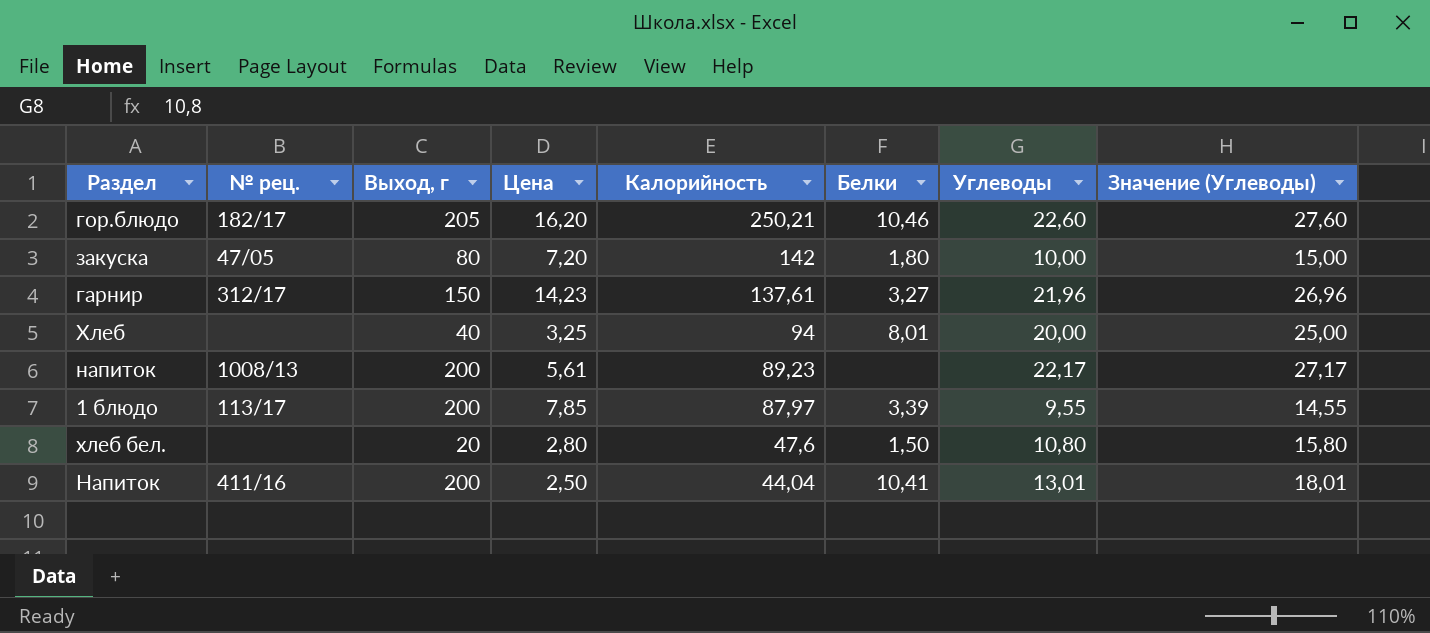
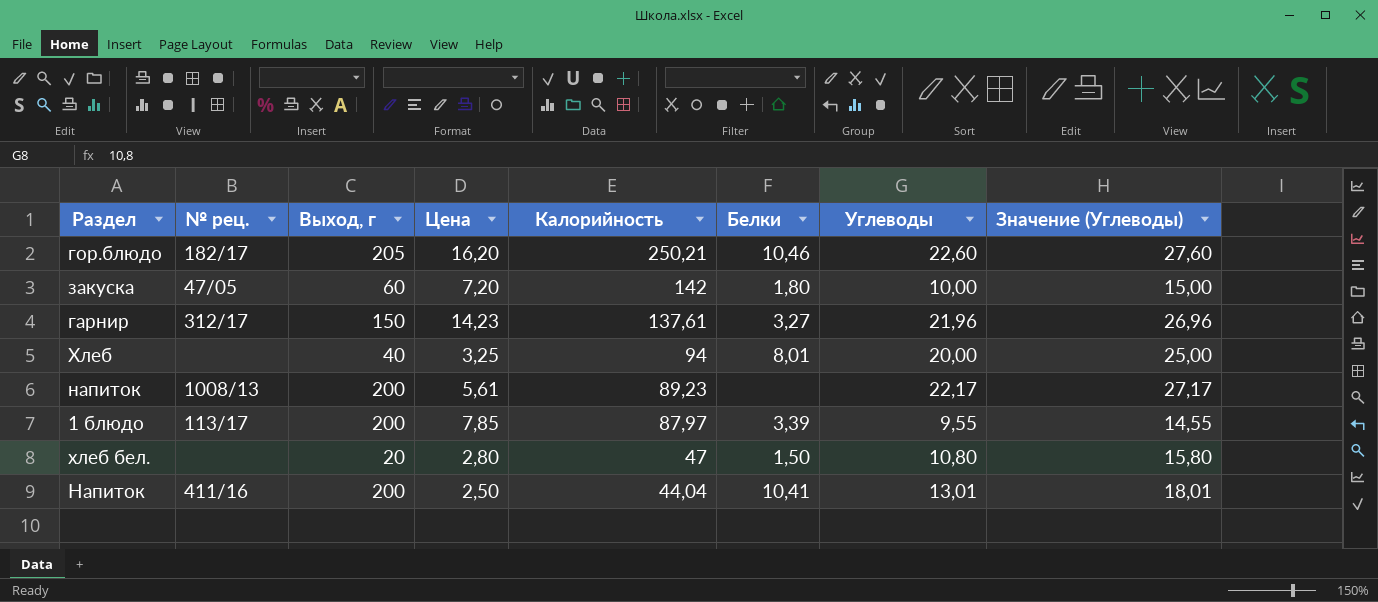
закуска | Выход, г: 80 -> 60
хлеб бел. | Калорийность: 47,6 -> 47

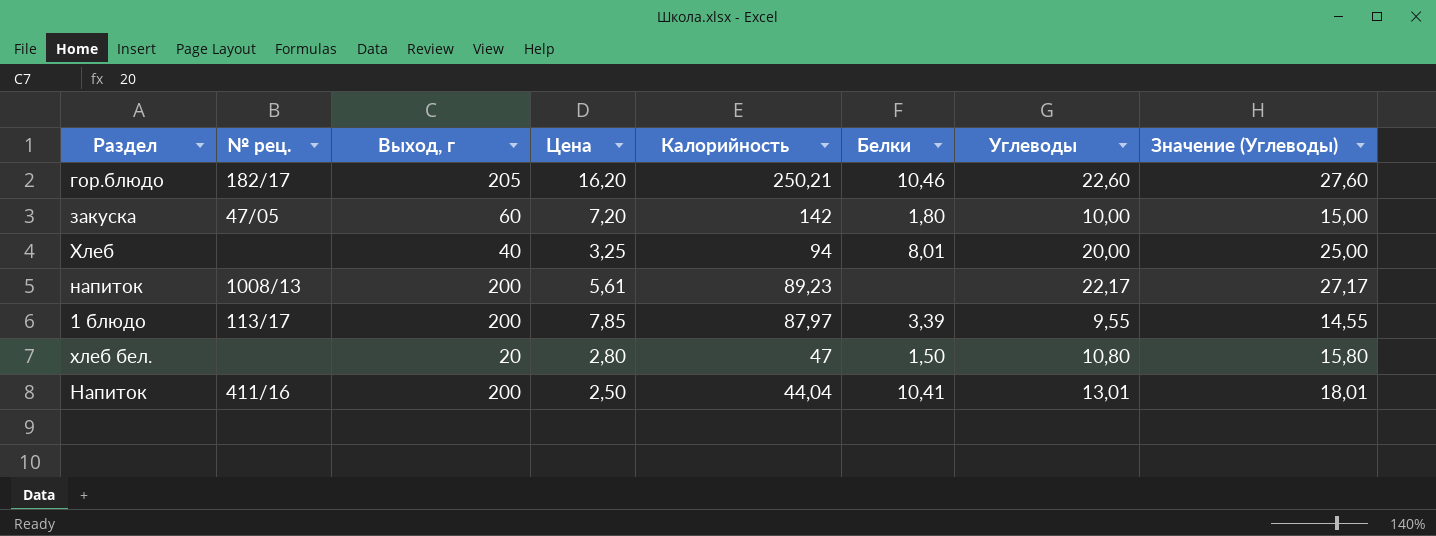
row гарнир: 312/17 | 150 | 14,23 | 137,61 | 3,27 | 21,96 | 26,96 -> none

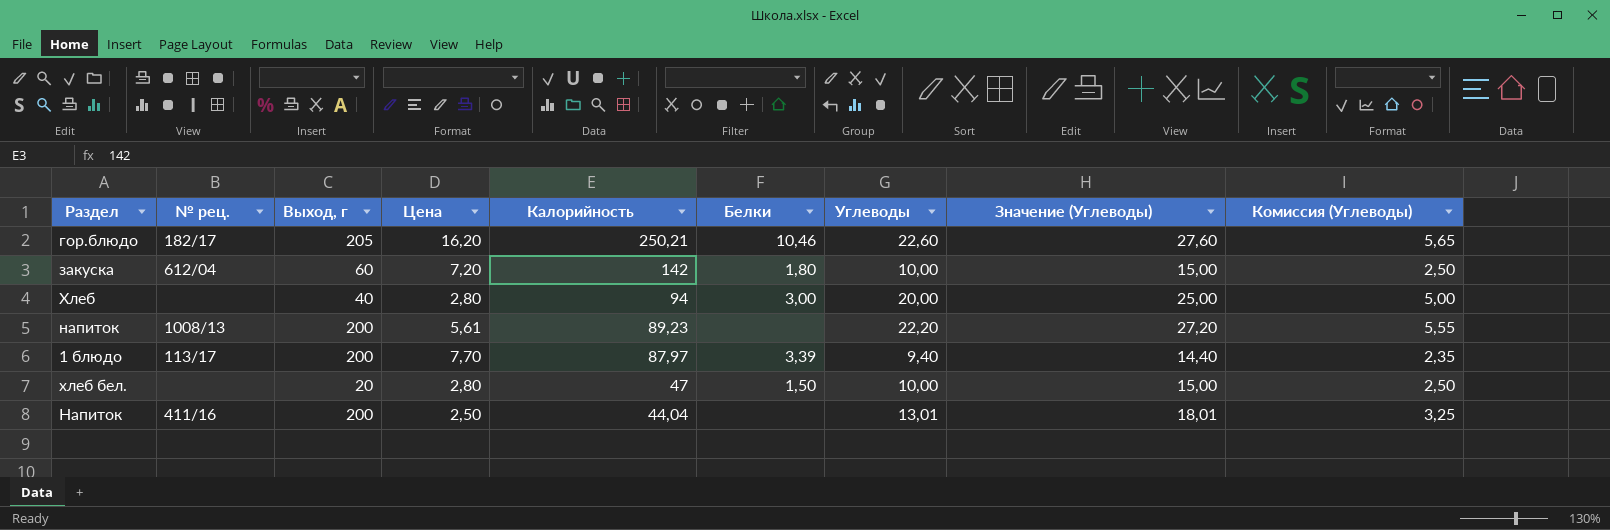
column Комиссия (Углеводы) | formula: none -> [Углеводы] * 0,25
закуска | № рец.: 47/05 -> 612/04
Хлеб | Цена: 3,25 -> 2,80
Хлеб | Белки: 8,01 -> 3,00
напиток | Углеводы: 22,17 -> 22,20
напиток | Значение (Углеводы): 27,17 -> 27,20
1 блюдо | Цена: 7,85 -> 7,70
1 блюдо | Углеводы: 9,55 -> 9,40
1 блюдо | Значение (Углеводы): 14,55 -> 14,40
хлеб бел. | Углеводы: 10,80 -> 10,00
хлеб бел. | Значение (Углеводы): 15,80 -> 15,00
Напиток | Белки: 10,41 -> none

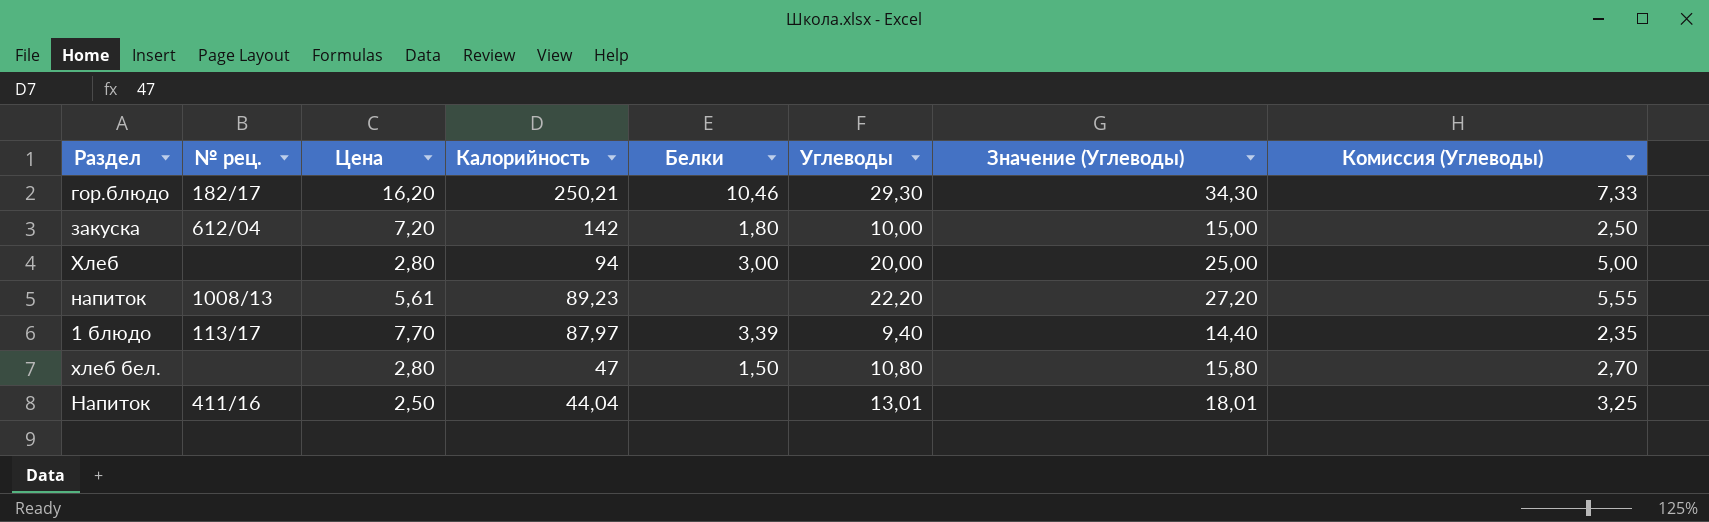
column Выход, г | position: 3 -> none
гор.блюдо | Углеводы: 22,60 -> 29,30
гор.блюдо | Значение (Углеводы): 27,60 -> 34,30
гор.блюдо | Комиссия (Углеводы): 5,65 -> 7,33
хлеб бел. | Углеводы: 10,00 -> 10,80
хлеб бел. | Значение (Углеводы): 15,00 -> 15,80
хлеб бел. | Комиссия (Углеводы): 2,50 -> 2,70

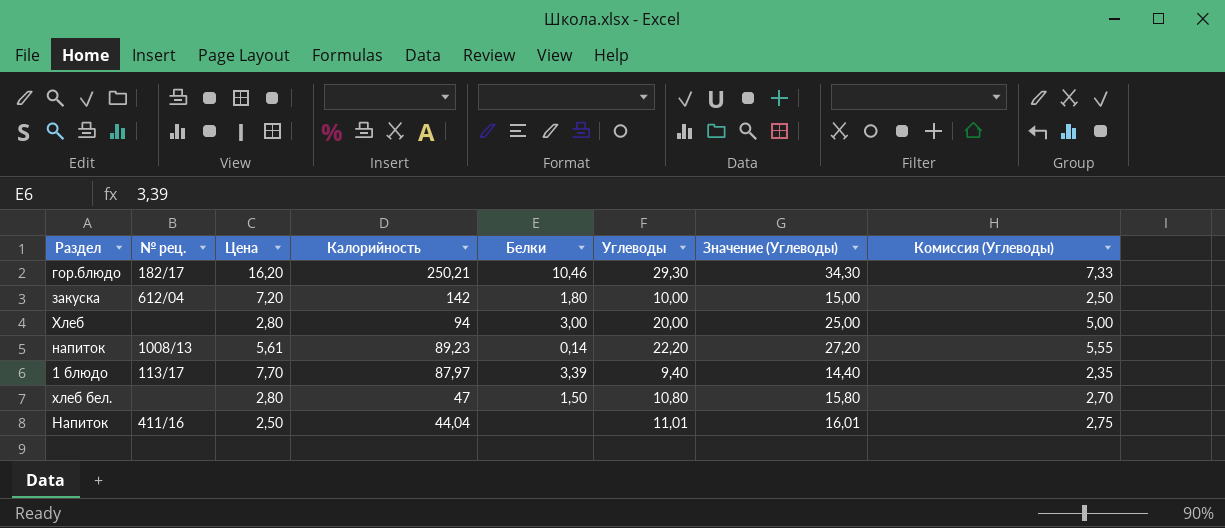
напиток | Белки: none -> 0,14
Напиток | Углеводы: 13,01 -> 11,01
Напиток | Значение (Углеводы): 18,01 -> 16,01
Напиток | Комиссия (Углеводы): 3,25 -> 2,75

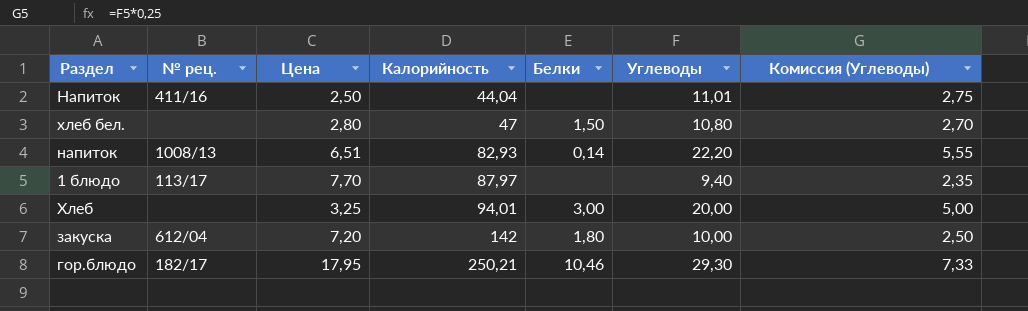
row order: Калорийность descending -> Калорийность ascending
column Значение (Углеводы) | formula: [Углеводы] + 5 -> none
напиток | Цена: 5,61 -> 6,51
напиток | Калорийность: 89,23 -> 82,93
1 блюдо | Белки: 3,39 -> none
Хлеб | Цена: 2,80 -> 3,25
Хлеб | Калорийность: 94 -> 94,01
гор.блюдо | Цена: 16,20 -> 17,95

